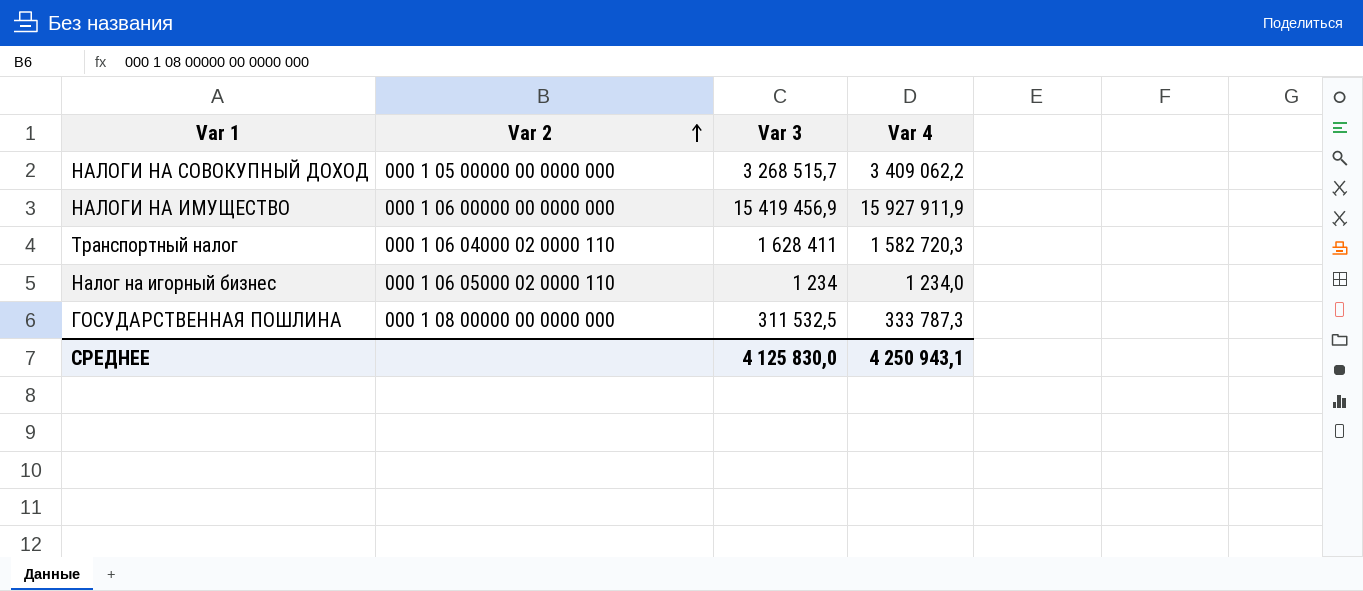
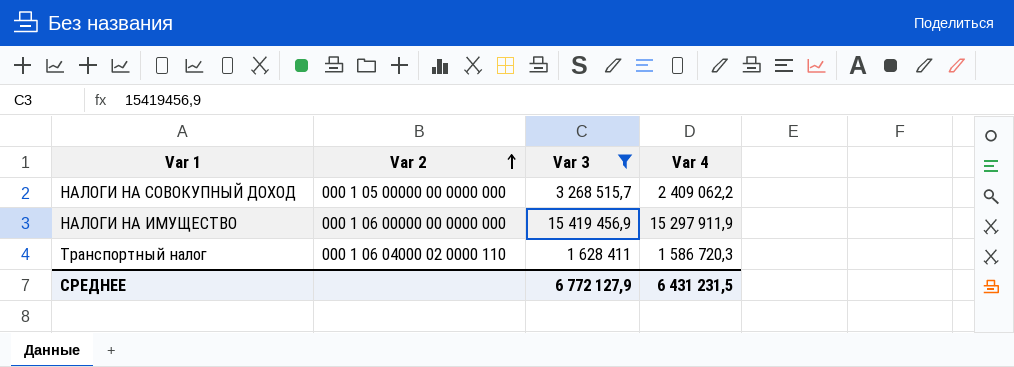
filter: none -> Var 3 >= 1 628 411
НАЛОГИ НА СОВОКУПНЫЙ ДОХОД | Var 4: 3 409 062,2 -> 2 409 062,2
НАЛОГИ НА ИМУЩЕСТВО | Var 4: 15 927 911,9 -> 15 297 911,9
Транспортный налог | Var 4: 1 582 720,3 -> 1 586 720,3
СРЕДНЕЕ | Var 3: 4 125 830,0 -> 6 772 127,9
СРЕДНЕЕ | Var 4: 4 250 943,1 -> 6 431 231,5

